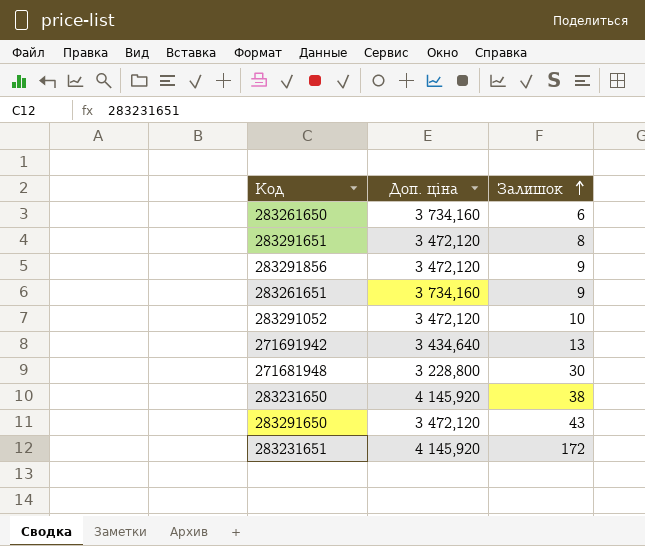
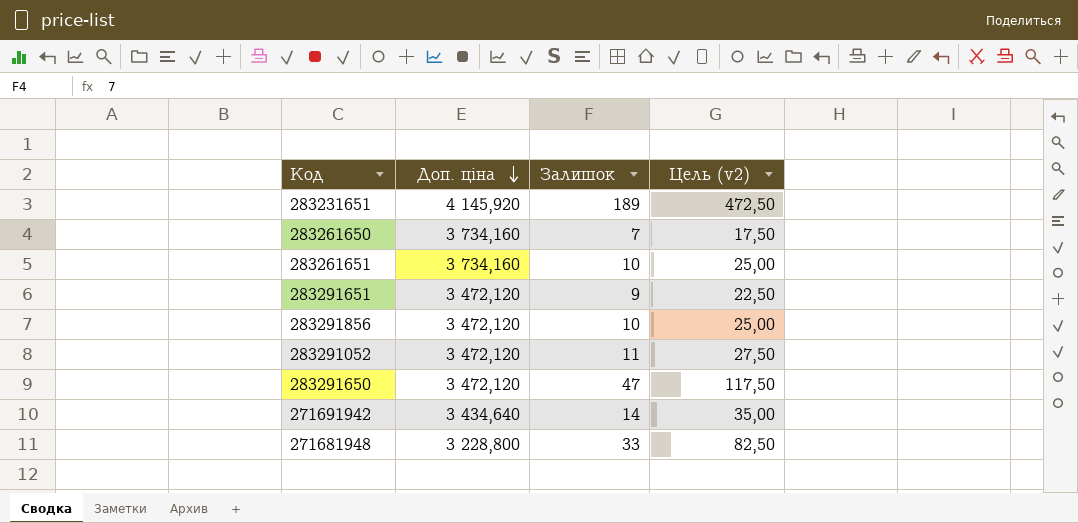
row order: Залишок ascending -> Доп. ціна descending
column Цель (v2) | formula: none -> [Залишок] * 2,5
row 283231650: 4 145,920 | 38 -> none
283231651 | Залишок: 172 -> 189
283261650 | Залишок: 6 -> 7
283261651 | Залишок: 9 -> 10
283291651 | Залишок: 8 -> 9
283291856 | Залишок: 9 -> 10
283291052 | Залишок: 10 -> 11
283291650 | Залишок: 43 -> 47
271691942 | Залишок: 13 -> 14
271681948 | Залишок: 30 -> 33

